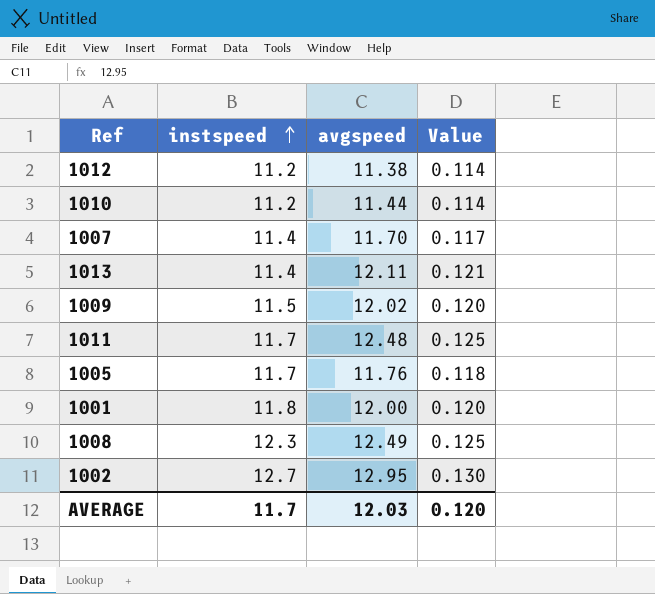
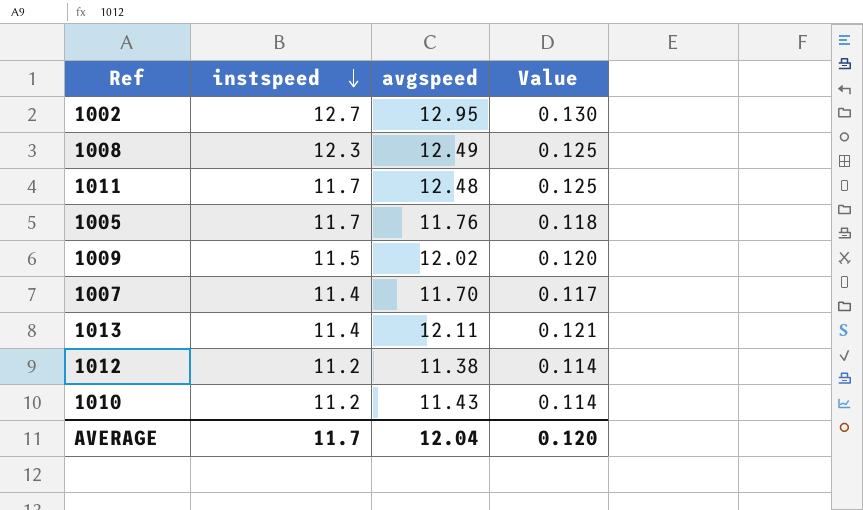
row order: instspeed ascending -> instspeed descending
row 1001: 11.8 | 12.00 | 0.120 -> none
1010 | avgspeed: 11.44 -> 11.43
AVERAGE | avgspeed: 12.03 -> 12.04

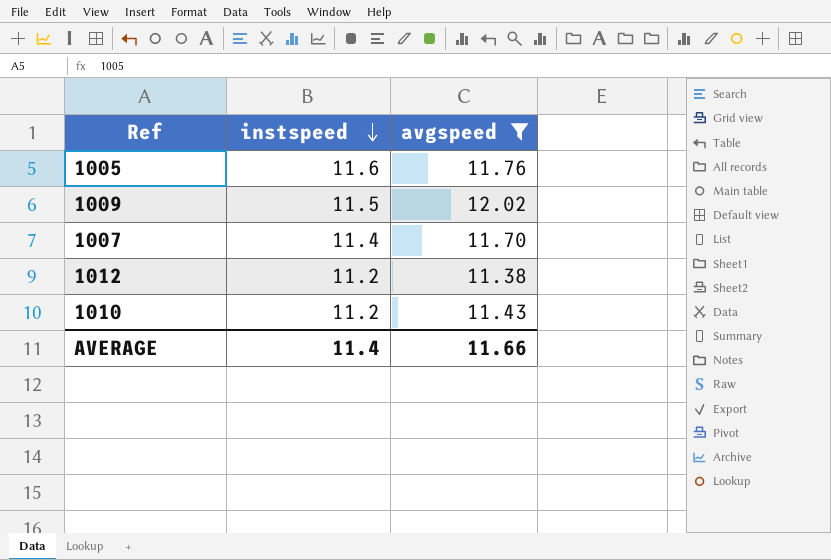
filter: none -> avgspeed <= 12.02
column Value | formula: [avgspeed] * 0.01 -> none
1005 | instspeed: 11.7 -> 11.6
AVERAGE | instspeed: 11.7 -> 11.4
AVERAGE | avgspeed: 12.04 -> 11.66

